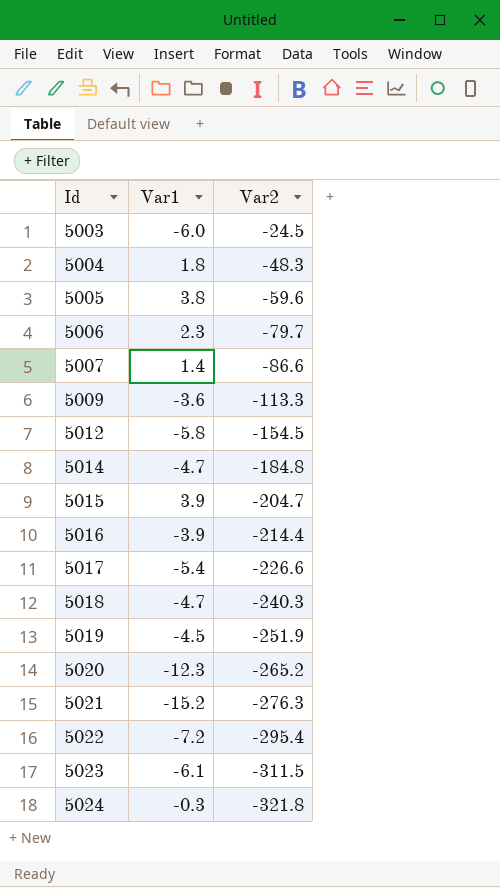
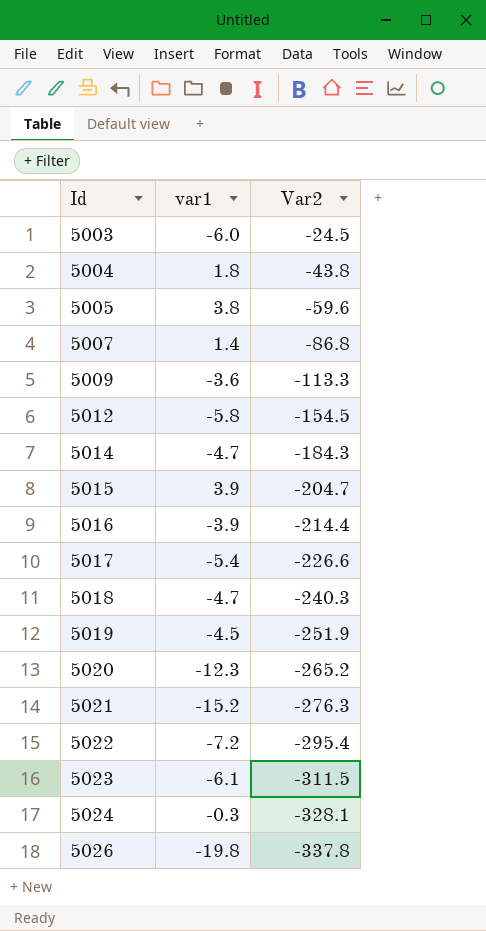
column name: Var1 -> var1
row 5006: 2.3 | -79.7 -> none
5004 | Var2: -48.3 -> -43.8
5007 | Var2: -86.6 -> -86.8
5014 | Var2: -184.8 -> -184.3
5024 | Var2: -321.8 -> -328.1
row 5026: none -> -19.8 | -337.8

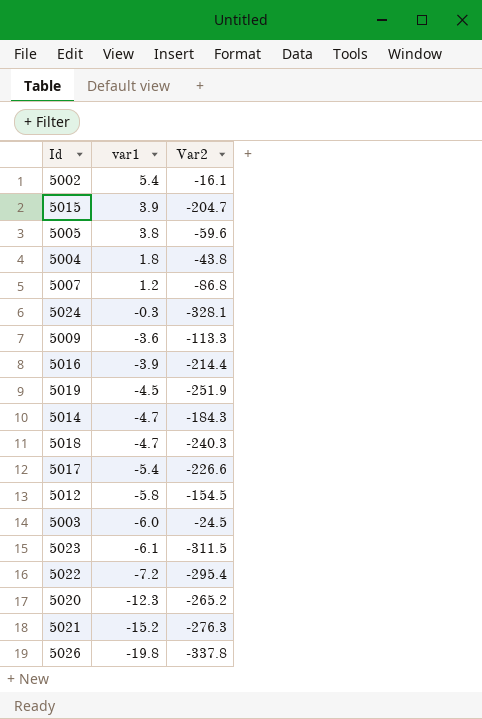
row order: Id ascending -> var1 descending
row 5002: none -> 5.4 | -16.1
5007 | var1: 1.4 -> 1.2

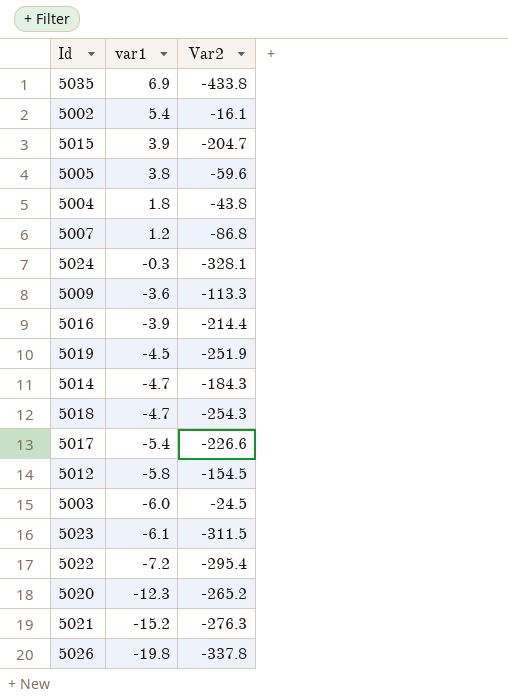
row 5035: none -> 6.9 | -433.8
5018 | Var2: -240.3 -> -254.3

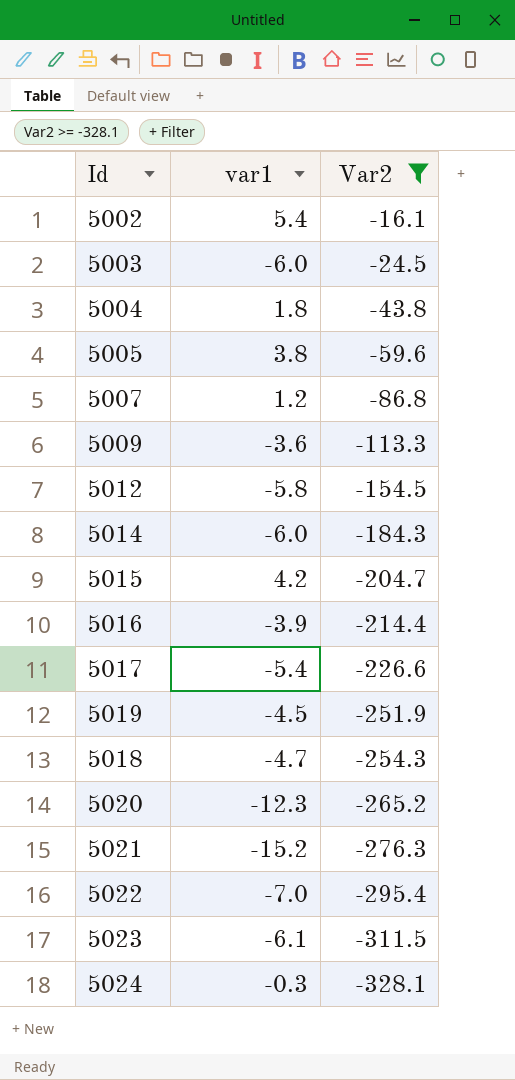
filter: none -> Var2 >= -328.1
row order: var1 descending -> Var2 descending
5014 | var1: -4.7 -> -6.0
5015 | var1: 3.9 -> 4.2
5022 | var1: -7.2 -> -7.0

